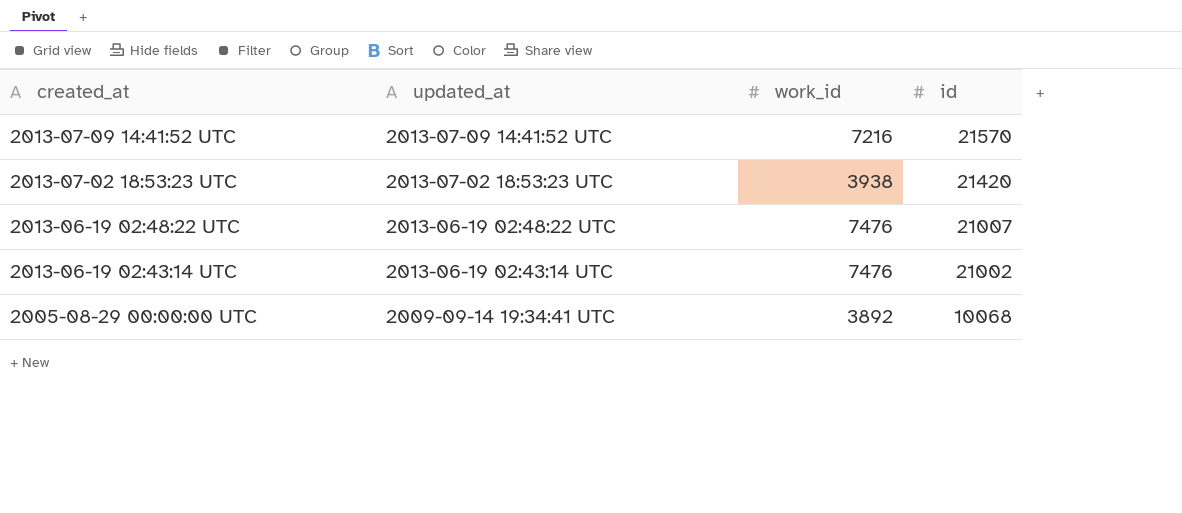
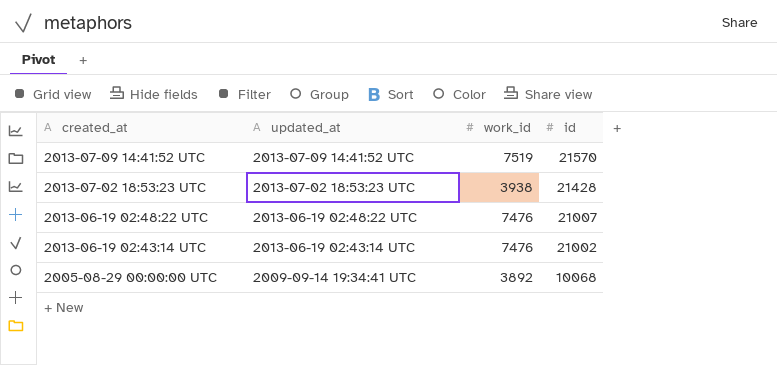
2013-07-09 14:41:52 UTC | work_id: 7216 -> 7519
2013-07-02 18:53:23 UTC | id: 21420 -> 21428

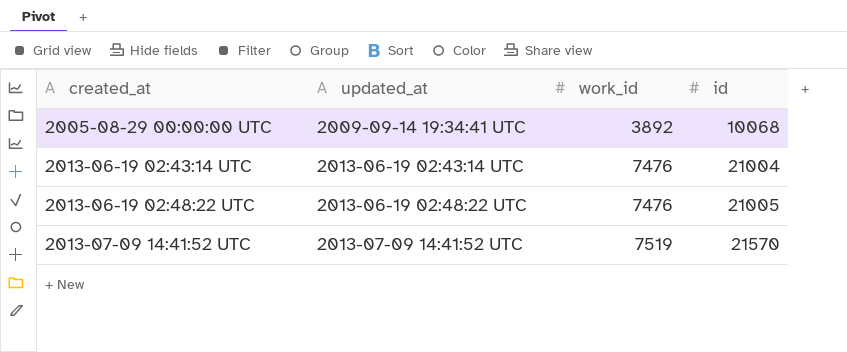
row order: created_at descending -> created_at ascending
row 2013-07-02 18:53:23 UTC: 2013-07-02 18:53:23 UTC | 3938 | 21428 -> none
2013-06-19 02:43:14 UTC | id: 21002 -> 21004
2013-06-19 02:48:22 UTC | id: 21007 -> 21005

